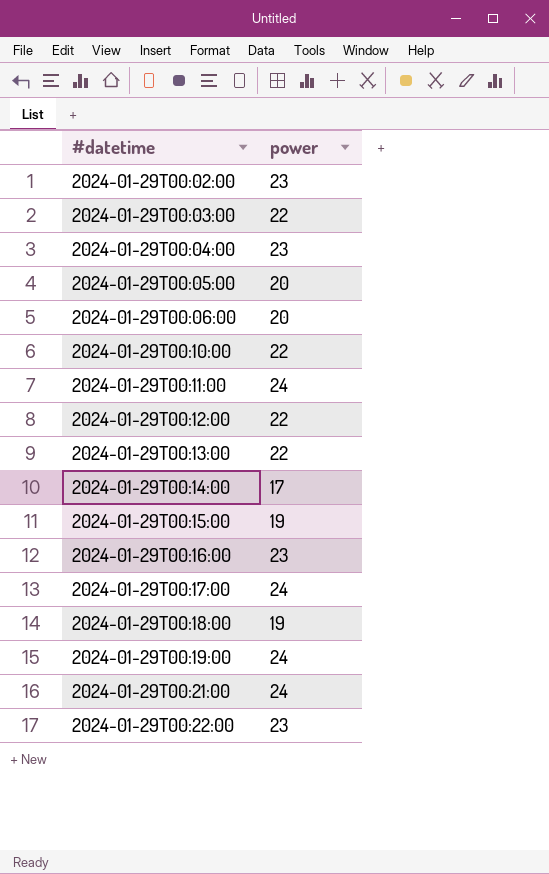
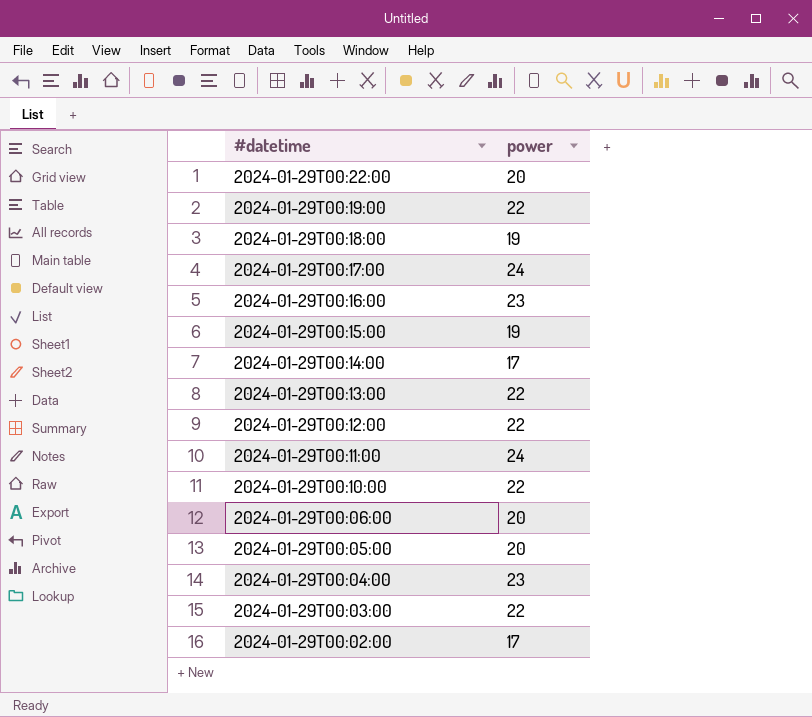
row order: #datetime ascending -> #datetime descending
row 2024-01-29T00:21:00: 24 -> none
2024-01-29T00:22:00 | power: 23 -> 20
2024-01-29T00:19:00 | power: 24 -> 22
2024-01-29T00:02:00 | power: 23 -> 17

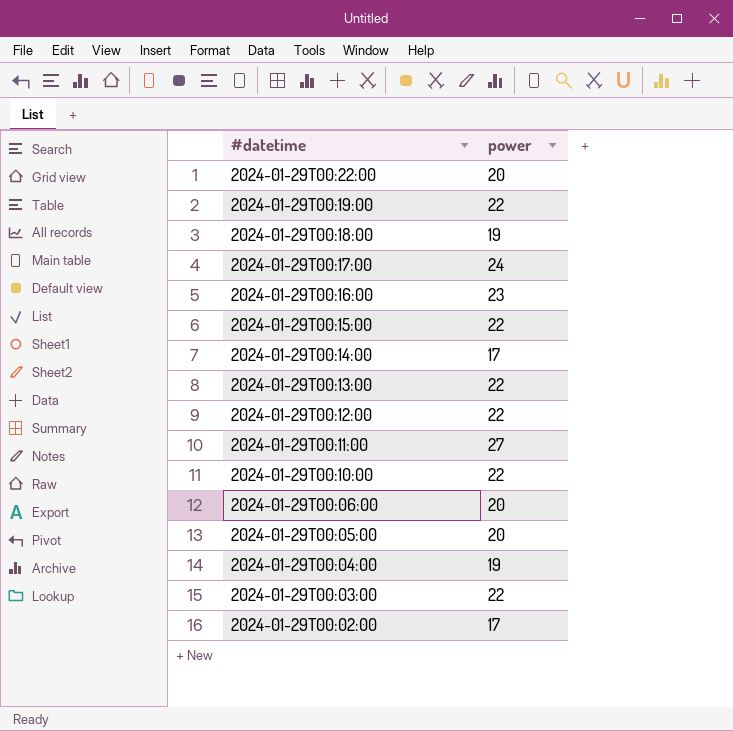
2024-01-29T00:15:00 | power: 19 -> 22
2024-01-29T00:11:00 | power: 24 -> 27
2024-01-29T00:04:00 | power: 23 -> 19

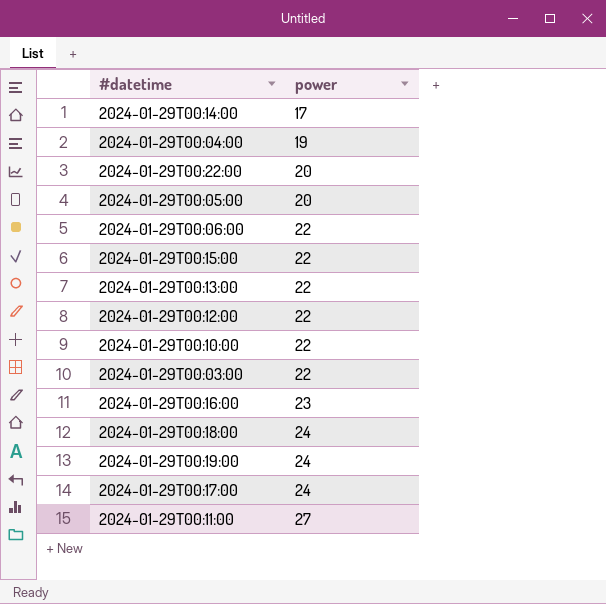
row order: #datetime descending -> power ascending
row 2024-01-29T00:02:00: 17 -> none
2024-01-29T00:06:00 | power: 20 -> 22
2024-01-29T00:18:00 | power: 19 -> 24
2024-01-29T00:19:00 | power: 22 -> 24

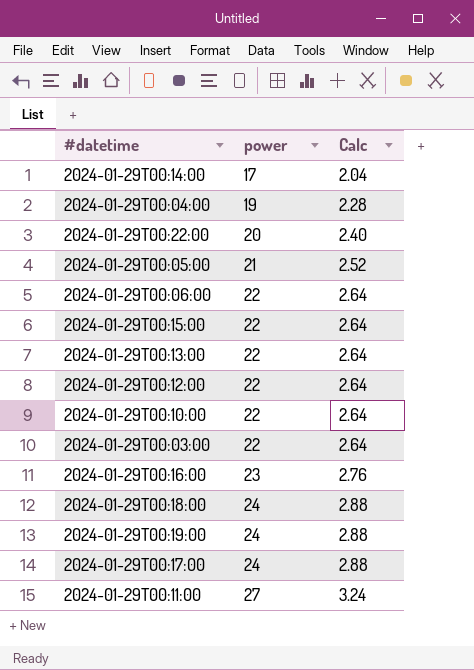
column Calc | formula: none -> [power] * 0.12
2024-01-29T00:05:00 | power: 20 -> 21

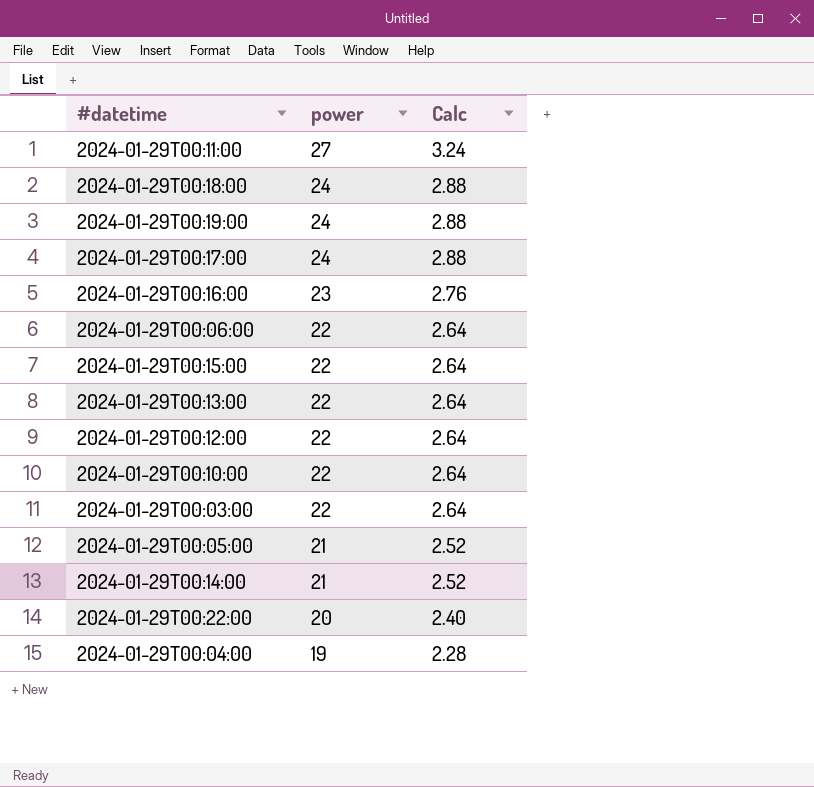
row order: power ascending -> power descending
2024-01-29T00:14:00 | power: 17 -> 21
2024-01-29T00:14:00 | Calc: 2.04 -> 2.52

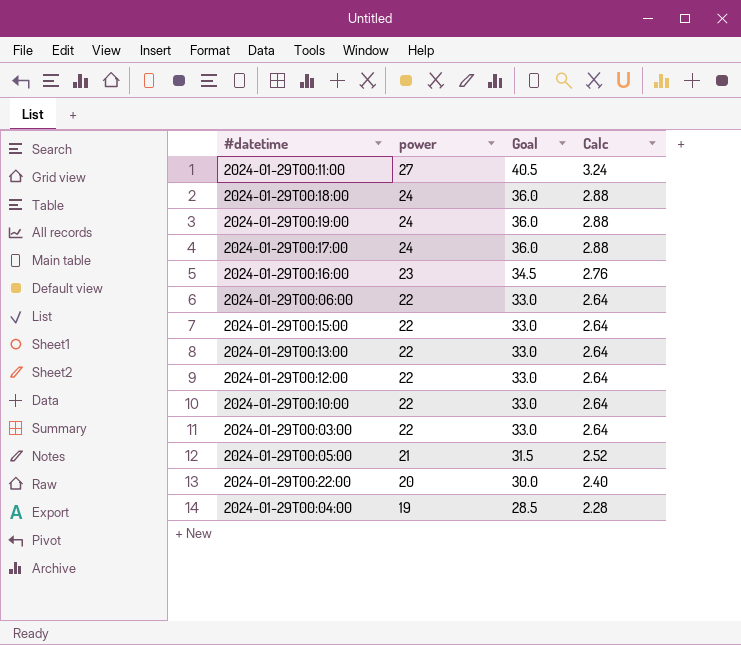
column Goal | formula: none -> [power] * 1.5
row 2024-01-29T00:14:00: 21 | 2.52 -> none

